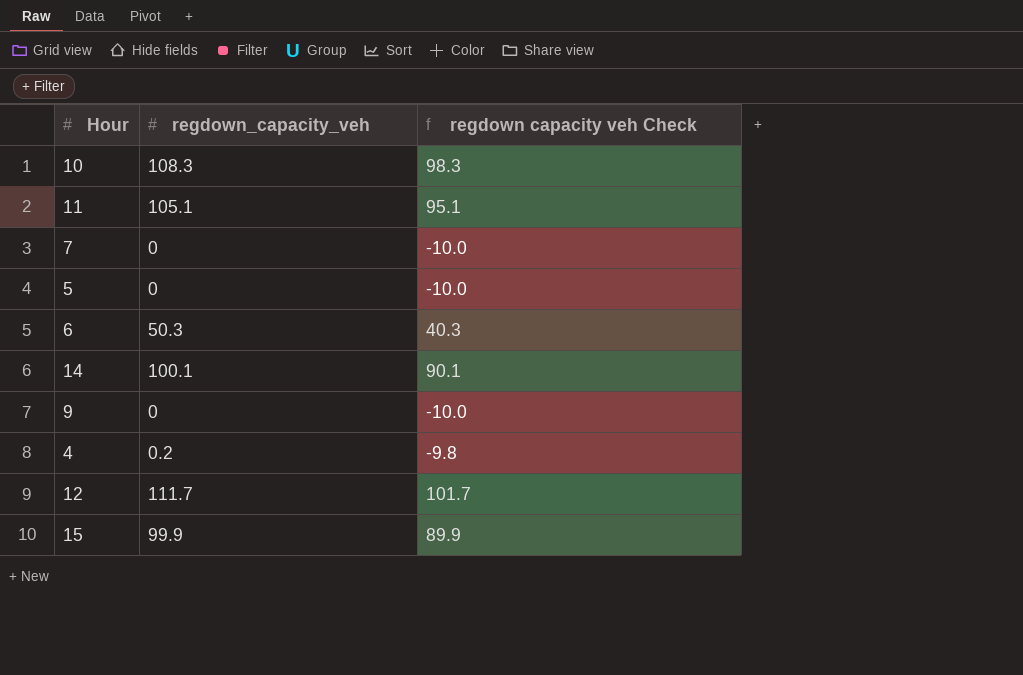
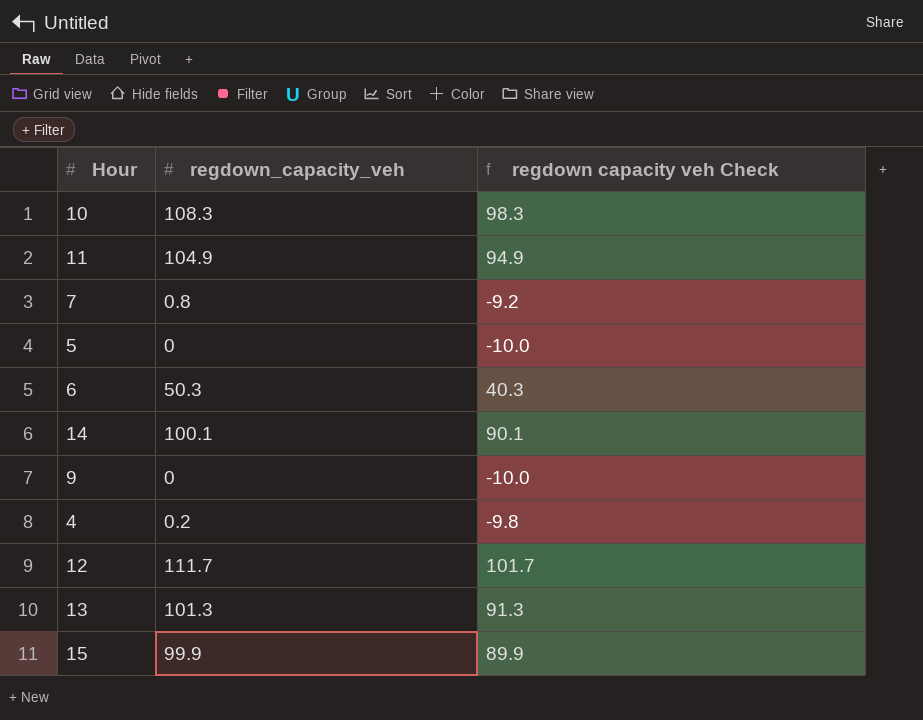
11 | regdown_capacity_veh: 105.1 -> 104.9
11 | regdown capacity veh Check: 95.1 -> 94.9
7 | regdown_capacity_veh: 0 -> 0.8
7 | regdown capacity veh Check: -10.0 -> -9.2
row 13: none -> 101.3 | 91.3

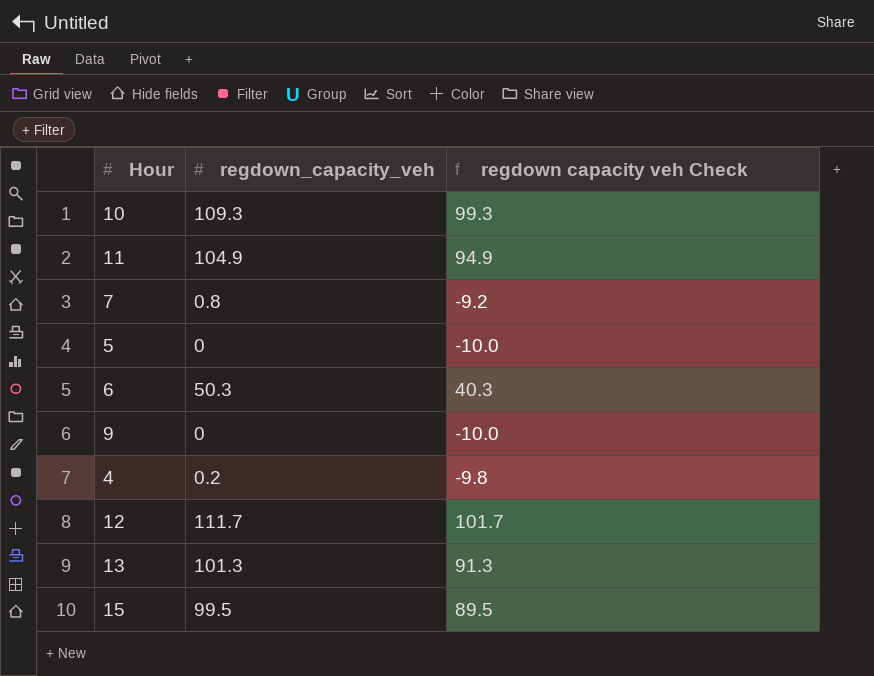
row 14: 100.1 | 90.1 -> none
10 | regdown_capacity_veh: 108.3 -> 109.3
10 | regdown capacity veh Check: 98.3 -> 99.3
15 | regdown_capacity_veh: 99.9 -> 99.5
15 | regdown capacity veh Check: 89.9 -> 89.5

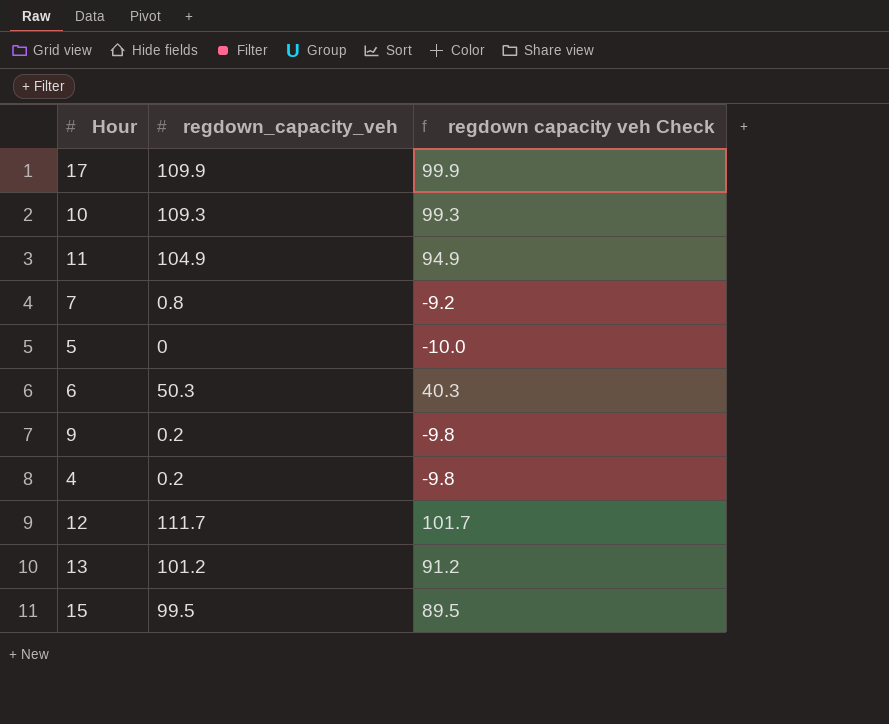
row 17: none -> 109.9 | 99.9
9 | regdown_capacity_veh: 0 -> 0.2
9 | regdown capacity veh Check: -10.0 -> -9.8
13 | regdown_capacity_veh: 101.3 -> 101.2
13 | regdown capacity veh Check: 91.3 -> 91.2

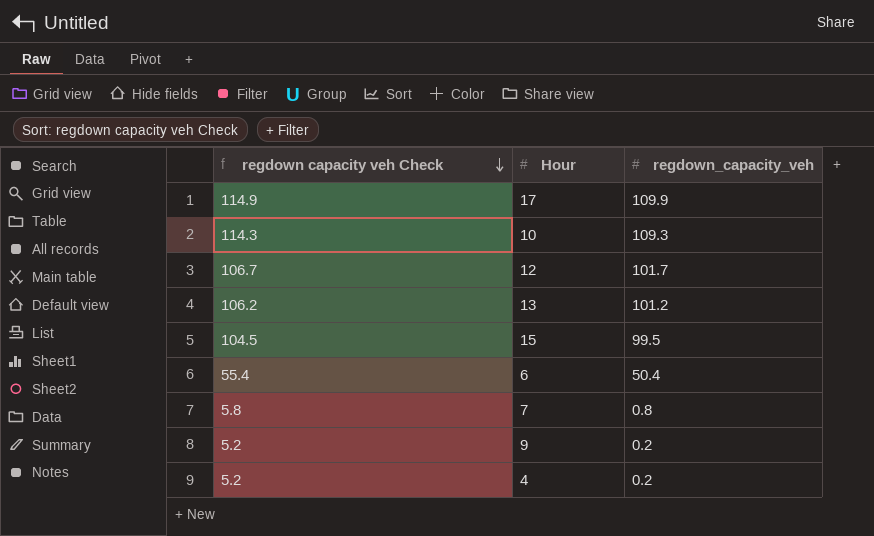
row order: none -> regdown capacity veh Check descending
column regdown capacity veh Check | formula: [regdown_capacity_veh] - 10 -> [regdown_capacity_veh] + 5
column regdown capacity veh Check | position: 3 -> 1
row 11: 104.9 | 94.9 -> none
row 5: 0 | -10.0 -> none
12 | regdown_capacity_veh: 111.7 -> 101.7
6 | regdown_capacity_veh: 50.3 -> 50.4

